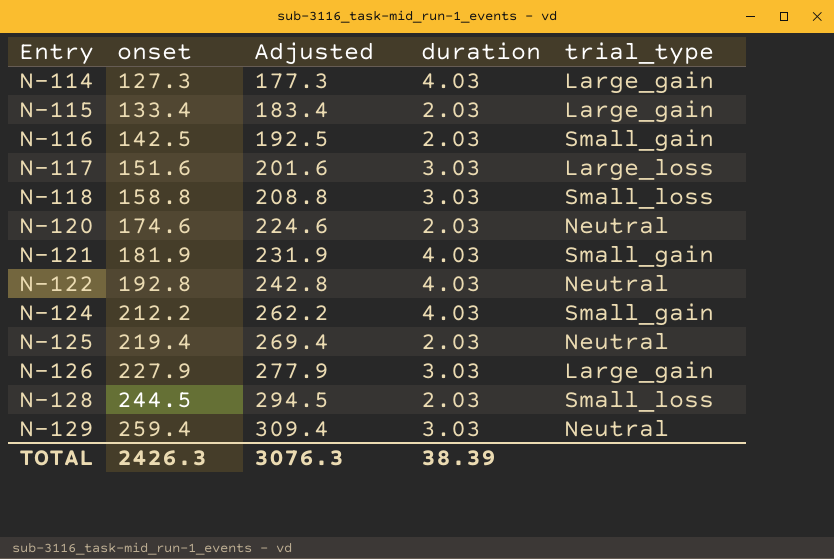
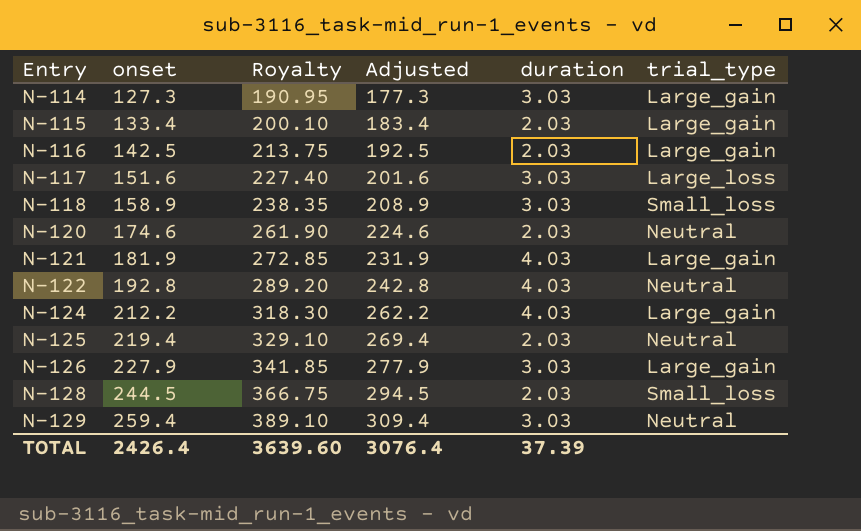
column Royalty | formula: none -> [onset] * 1.5
N-114 | duration: 4.03 -> 3.03
N-116 | trial_type: Small_gain -> Large_gain
N-118 | onset: 158.8 -> 158.9
N-118 | Adjusted: 208.8 -> 208.9
N-121 | trial_type: Small_gain -> Large_gain
N-124 | trial_type: Small_gain -> Large_gain
TOTAL | onset: 2426.3 -> 2426.4
TOTAL | Adjusted: 3076.3 -> 3076.4
TOTAL | duration: 38.39 -> 37.39

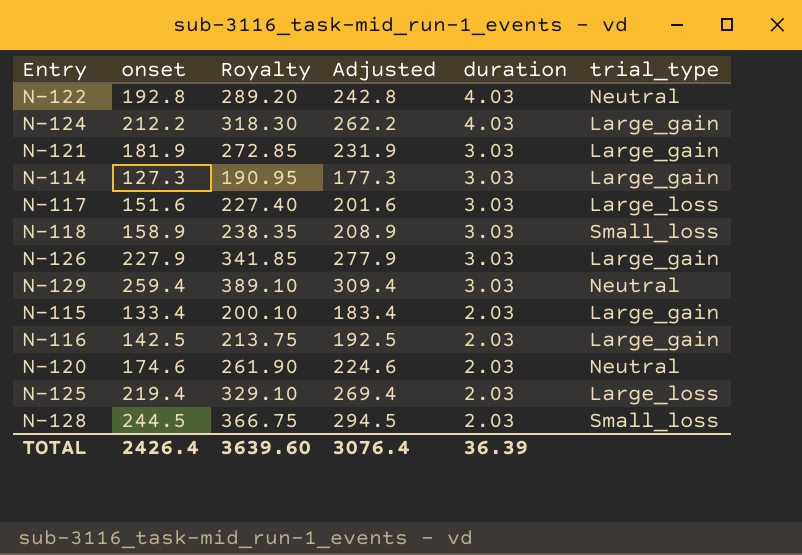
row order: Entry ascending -> duration descending
N-121 | duration: 4.03 -> 3.03
N-125 | trial_type: Neutral -> Large_loss
TOTAL | duration: 37.39 -> 36.39

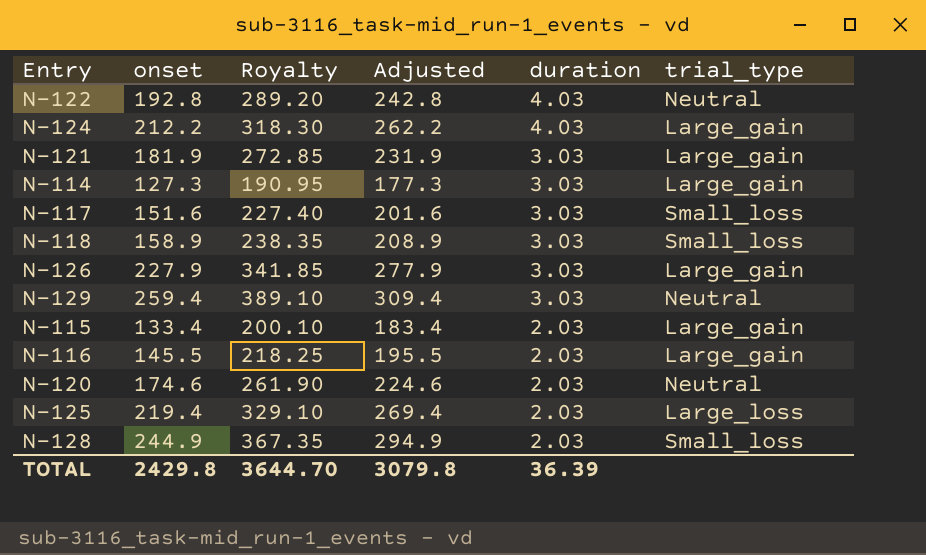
N-117 | trial_type: Large_loss -> Small_loss
N-116 | onset: 142.5 -> 145.5
N-116 | Royalty: 213.75 -> 218.25
N-116 | Adjusted: 192.5 -> 195.5
N-128 | onset: 244.5 -> 244.9
N-128 | Royalty: 366.75 -> 367.35
N-128 | Adjusted: 294.5 -> 294.9
TOTAL | onset: 2426.4 -> 2429.8
TOTAL | Royalty: 3639.60 -> 3644.70
TOTAL | Adjusted: 3076.4 -> 3079.8

